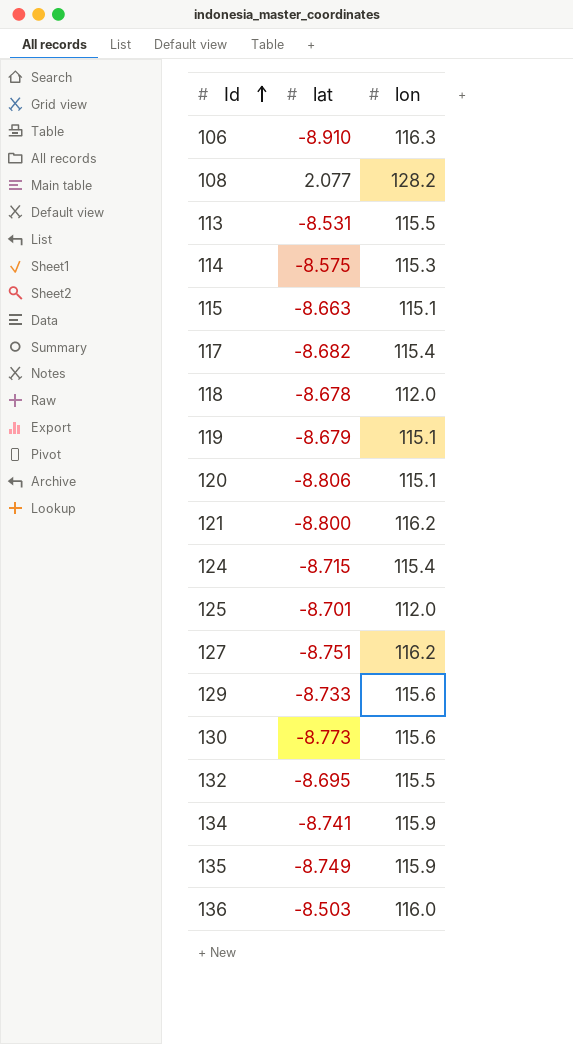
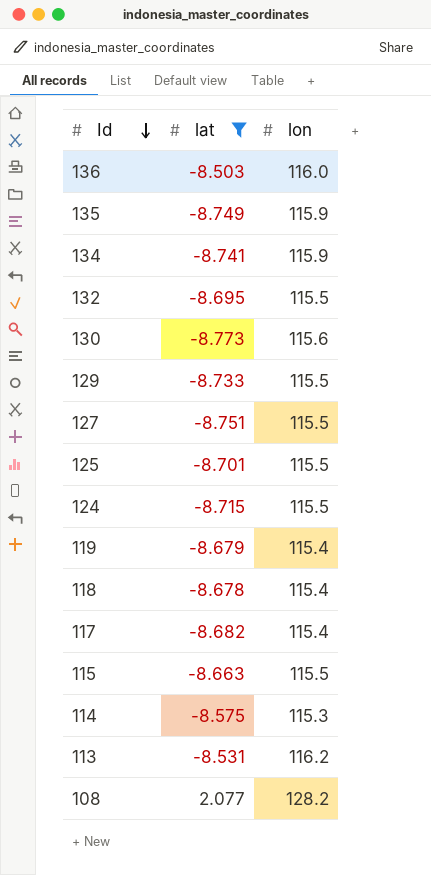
filter: none -> lat >= -8.773
row order: Id ascending -> Id descending
129 | lon: 115.6 -> 115.5
127 | lon: 116.2 -> 115.5
125 | lon: 112.0 -> 115.5
124 | lon: 115.4 -> 115.5
119 | lon: 115.1 -> 115.4
118 | lon: 112.0 -> 115.4
115 | lon: 115.1 -> 115.5
113 | lon: 115.5 -> 116.2

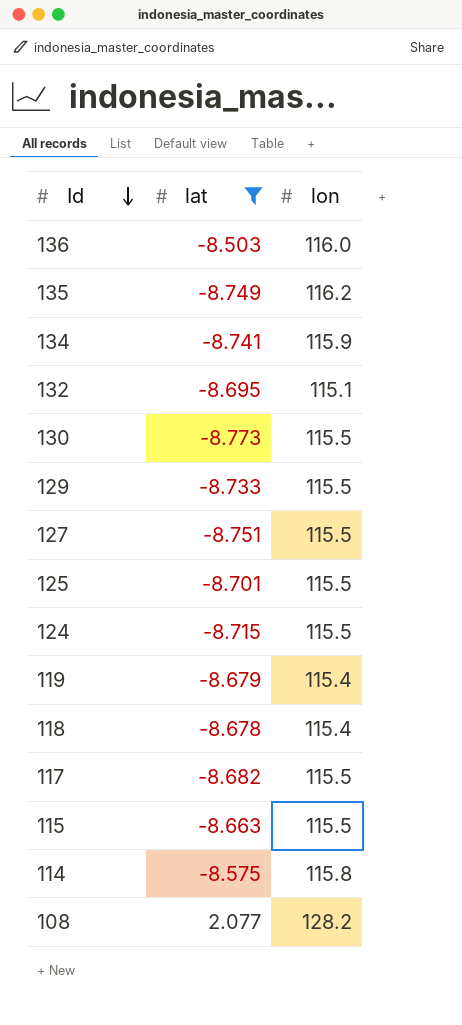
row 113: -8.531 | 116.2 -> none
135 | lon: 115.9 -> 116.2
132 | lon: 115.5 -> 115.1
130 | lon: 115.6 -> 115.5
117 | lon: 115.4 -> 115.5
114 | lon: 115.3 -> 115.8

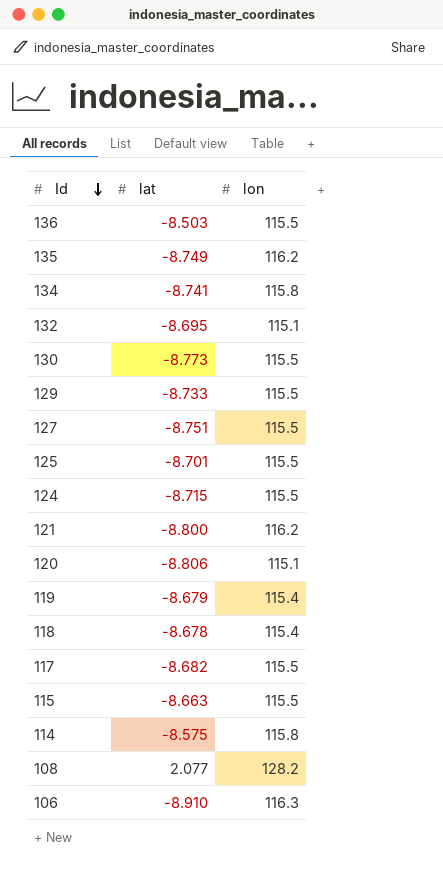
filter: lat >= -8.773 -> none
136 | lon: 116.0 -> 115.5
134 | lon: 115.9 -> 115.8

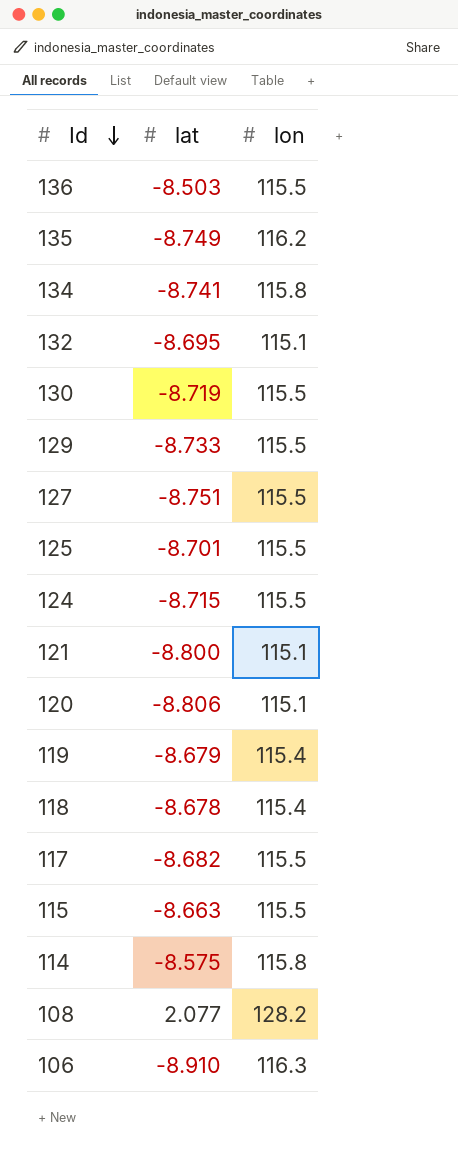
130 | lat: -8.773 -> -8.719
121 | lon: 116.2 -> 115.1

